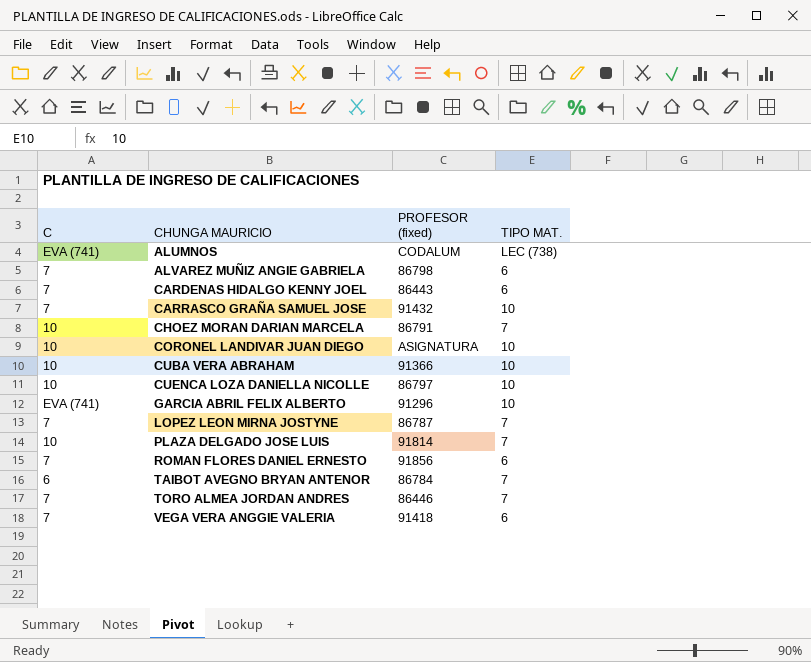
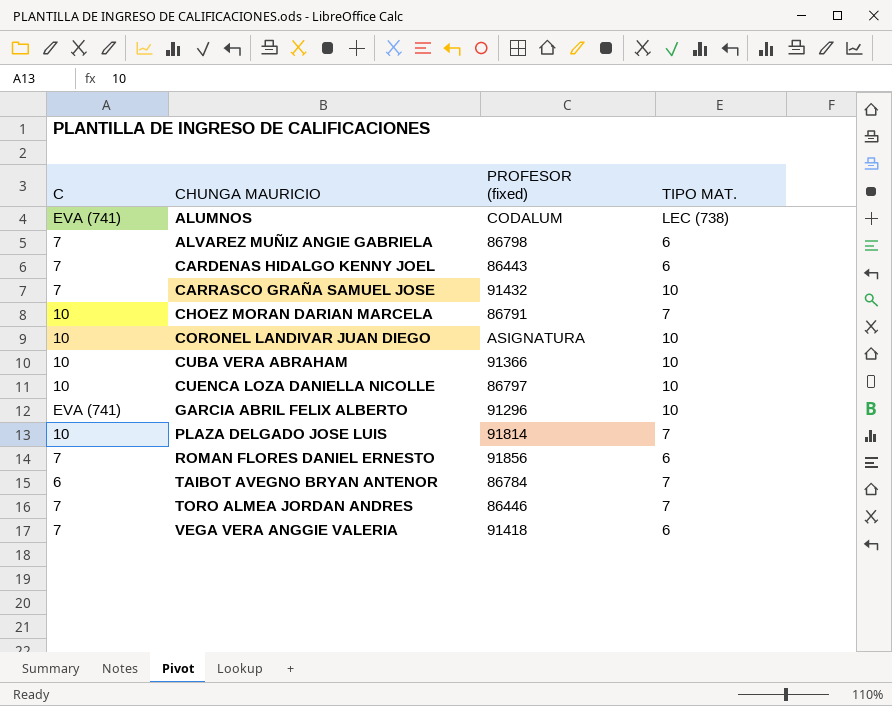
row LOPEZ LEON MIRNA JOSTYNE: 7 | 86787 | 7 -> none

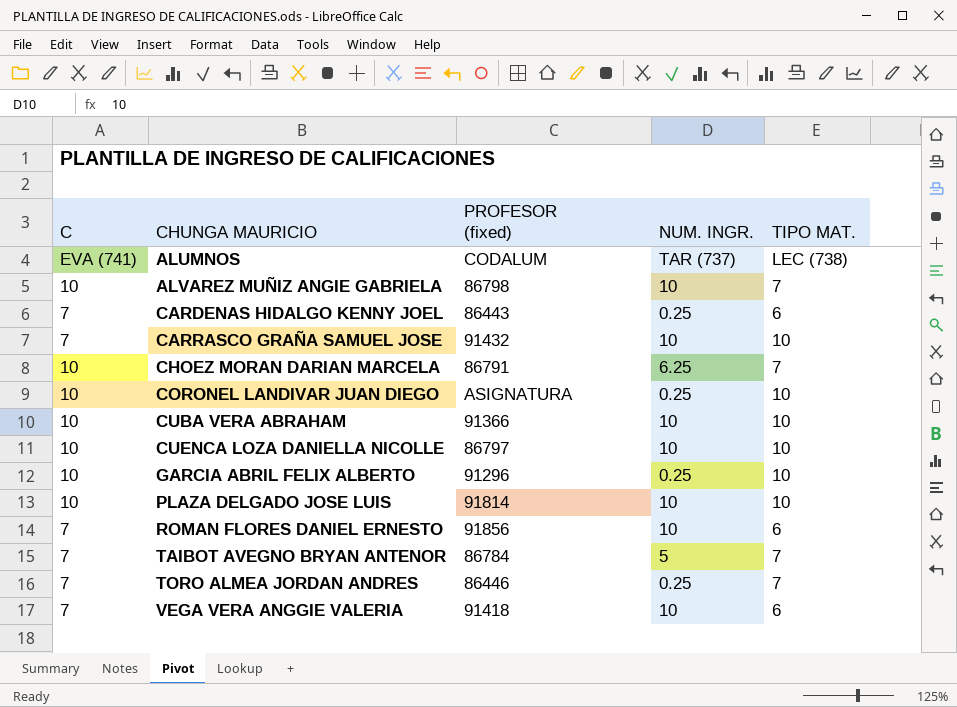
column NUM. INGR. | position: none -> 4
ALVAREZ MUÑIZ ANGIE GABRIELA | C: 7 -> 10
ALVAREZ MUÑIZ ANGIE GABRIELA | TIPO MAT.: 6 -> 7
GARCIA ABRIL FELIX ALBERTO | C: EVA (741) -> 10
PLAZA DELGADO JOSE LUIS | TIPO MAT.: 7 -> 10
TAIBOT AVEGNO BRYAN ANTENOR | C: 6 -> 7

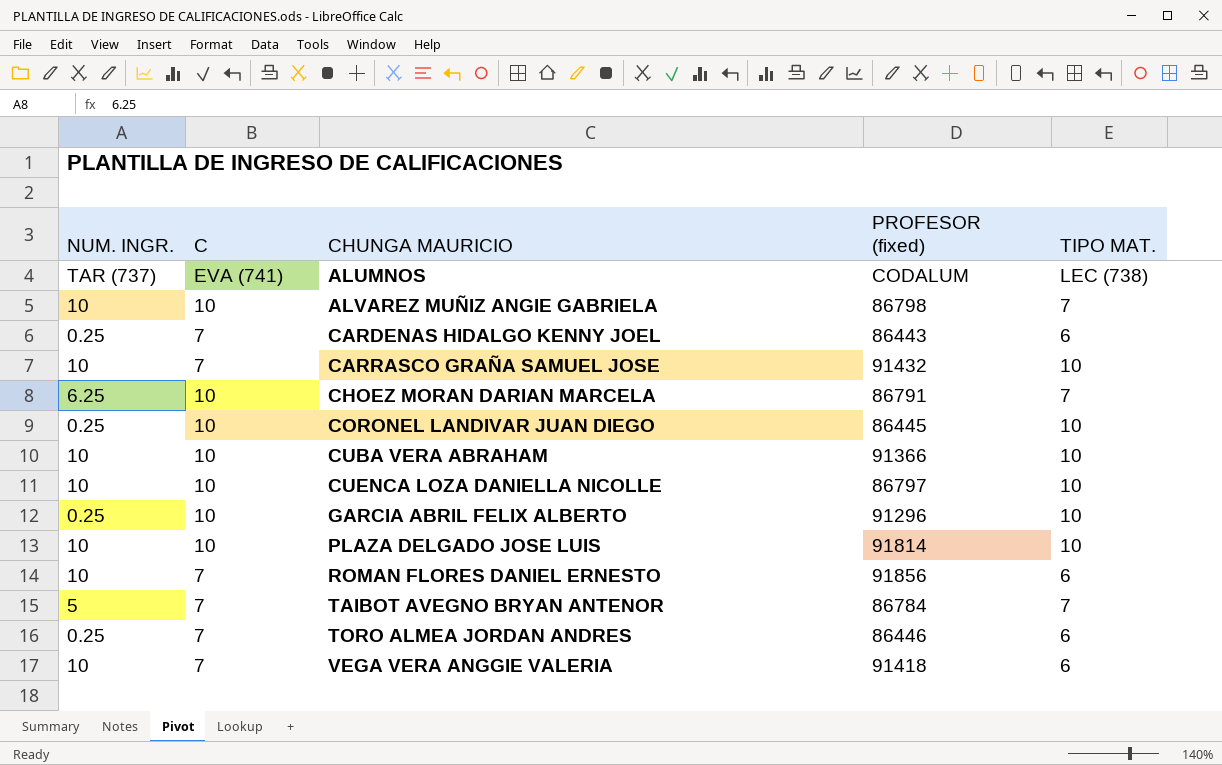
column NUM. INGR. | position: 4 -> 1
CORONEL LANDIVAR JUAN DIEGO | PROFESOR (fixed): ASIGNATURA -> 86445
TORO ALMEA JORDAN ANDRES | TIPO MAT.: 7 -> 6

